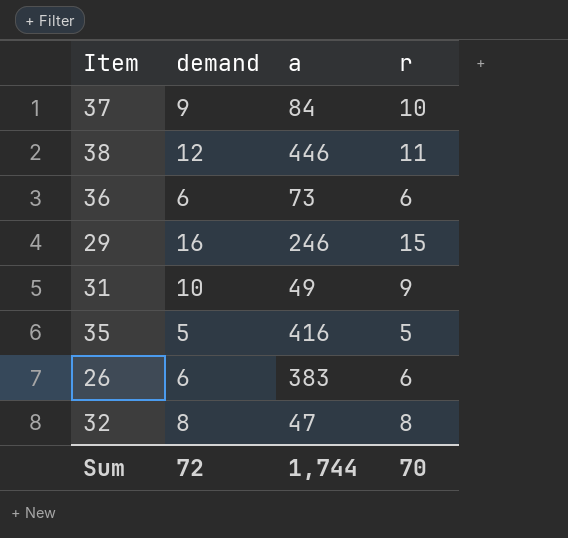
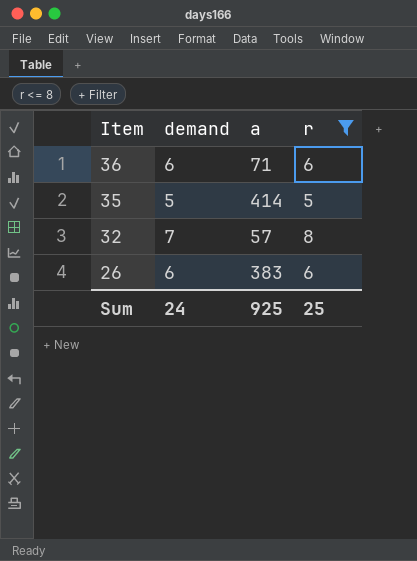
filter: none -> r <= 8
row order: none -> Item descending
36 | a: 73 -> 71
35 | a: 416 -> 414
32 | demand: 8 -> 7
32 | a: 47 -> 57
Sum | demand: 72 -> 24
Sum | a: 1,744 -> 925
Sum | r: 70 -> 25

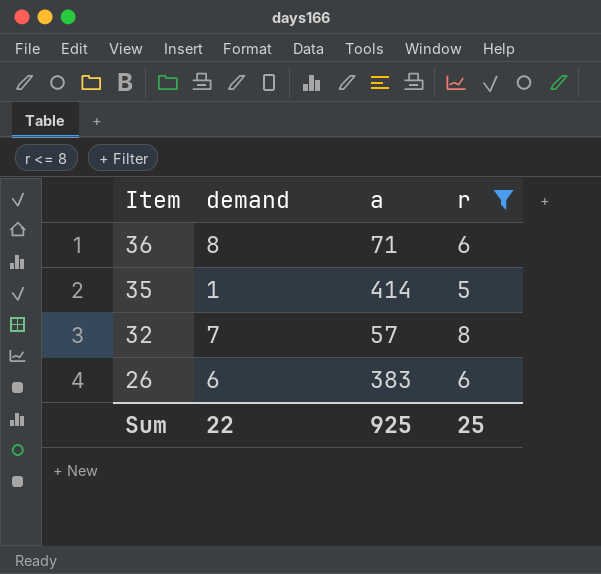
36 | demand: 6 -> 8
35 | demand: 5 -> 1
Sum | demand: 24 -> 22

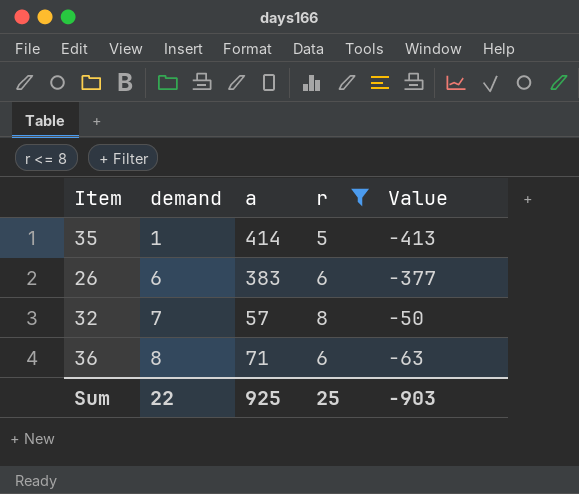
row order: Item descending -> demand ascending
column Value | formula: none -> [demand] - [a]

